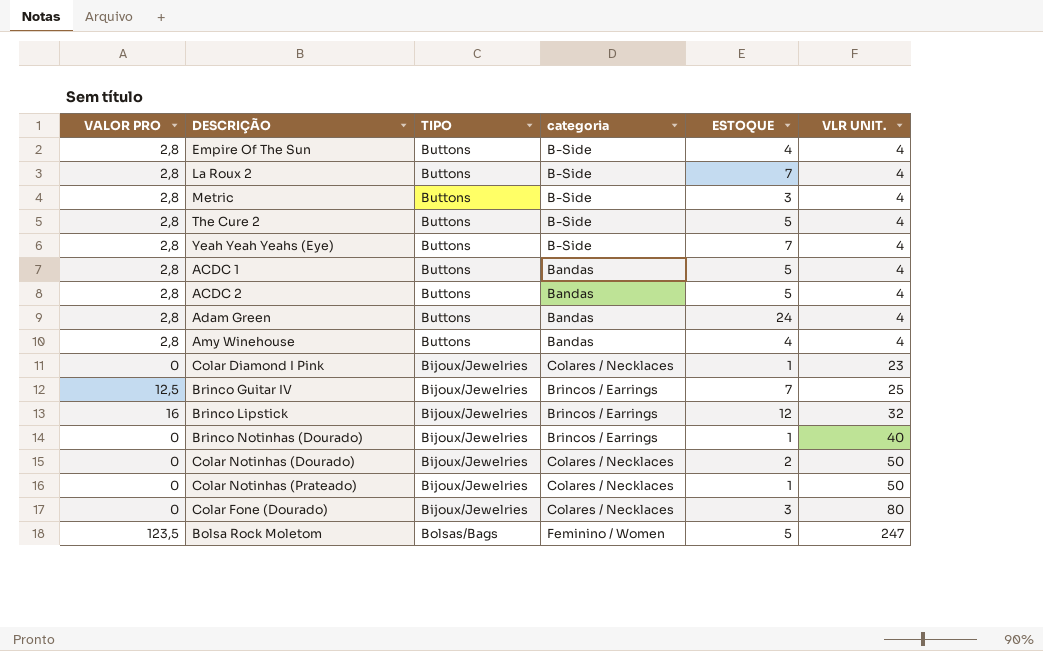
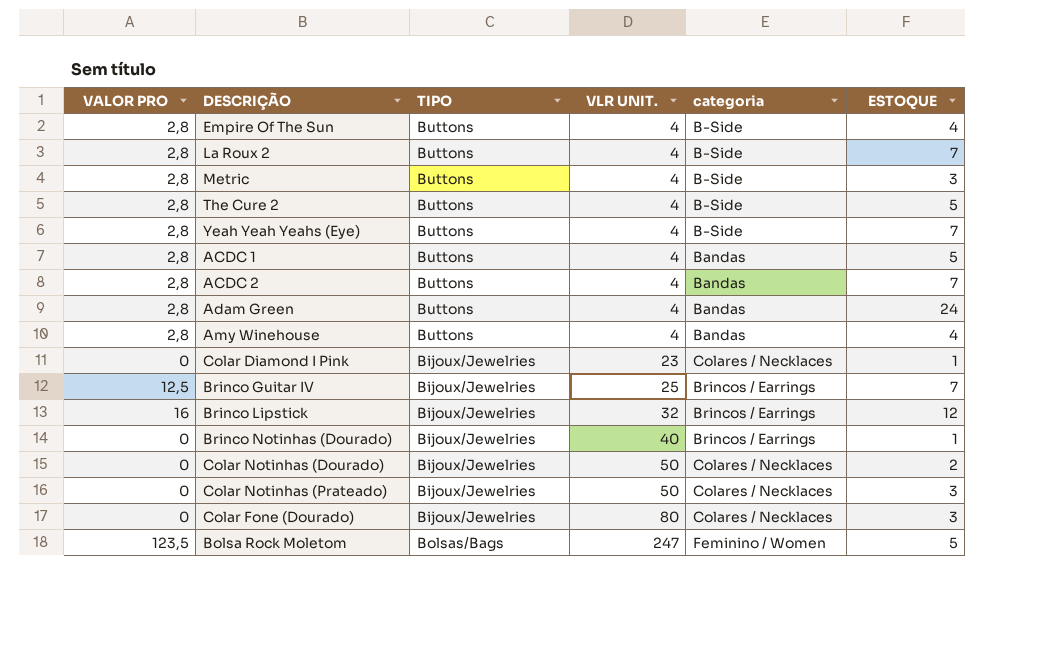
column VLR UNIT. | position: 6 -> 4
ACDC 2 | ESTOQUE: 5 -> 7
Colar Notinhas (Prateado) | ESTOQUE: 1 -> 3

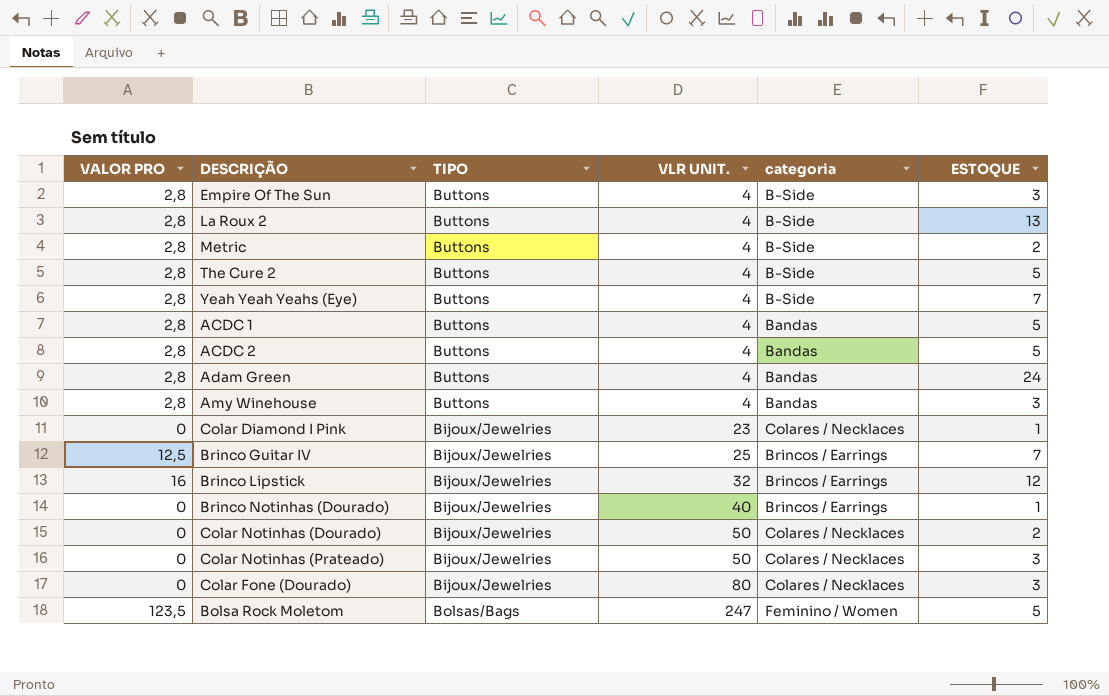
Empire Of The Sun | ESTOQUE: 4 -> 3
La Roux 2 | ESTOQUE: 7 -> 13
Metric | ESTOQUE: 3 -> 2
ACDC 2 | ESTOQUE: 7 -> 5
Amy Winehouse | ESTOQUE: 4 -> 3

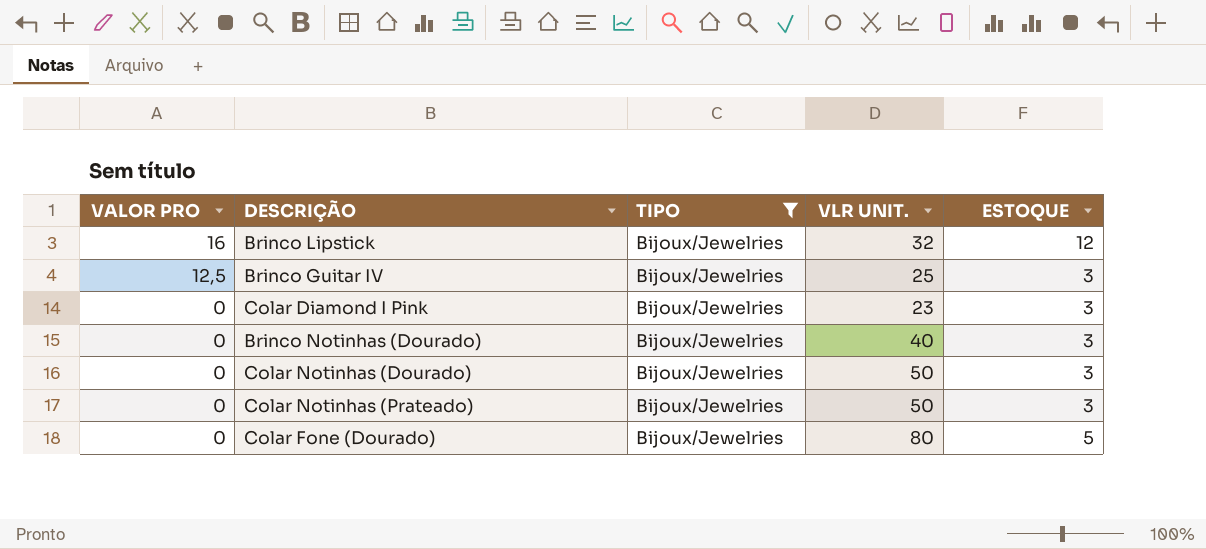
filter: none -> TIPO = Bijoux/Jewelries
row order: VLR UNIT. ascending -> VALOR PRO descending
column categoria | position: 5 -> none
Brinco Guitar IV | ESTOQUE: 7 -> 3
Colar Diamond I Pink | ESTOQUE: 1 -> 3
Brinco Notinhas (Dourado) | ESTOQUE: 1 -> 3
Colar Notinhas (Dourado) | ESTOQUE: 2 -> 3
Colar Fone (Dourado) | ESTOQUE: 3 -> 5

